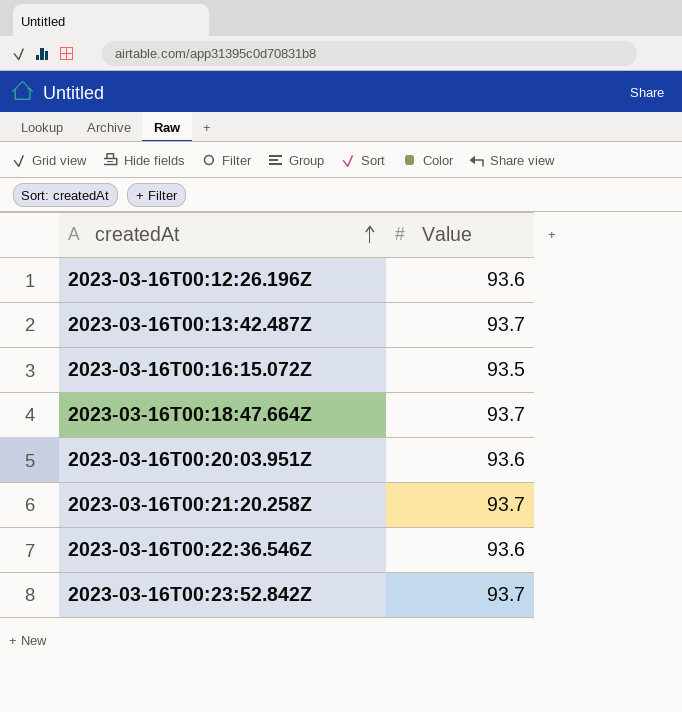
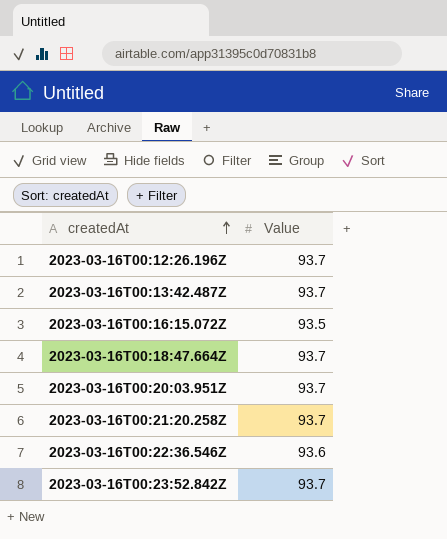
2023-03-16T00:12:26.196Z | Value: 93.6 -> 93.7
2023-03-16T00:20:03.951Z | Value: 93.6 -> 93.7

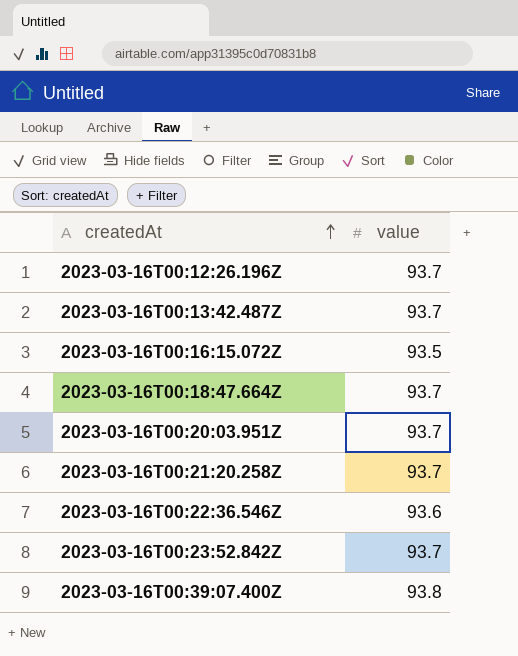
column name: Value -> value
row 2023-03-16T00:39:07.400Z: none -> 93.8

